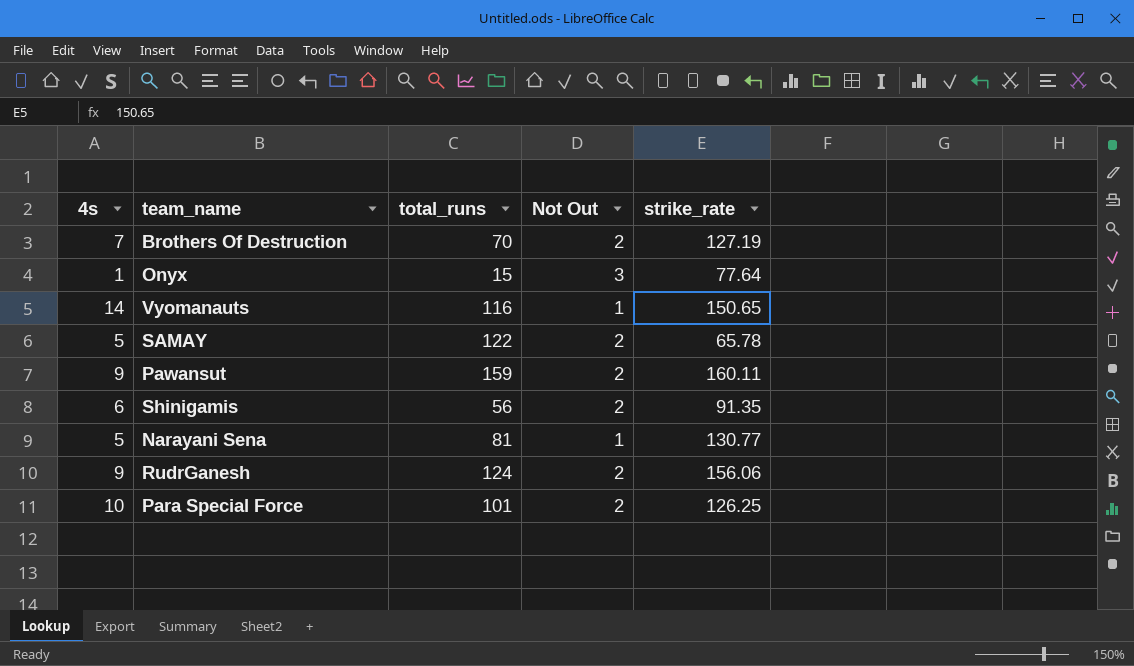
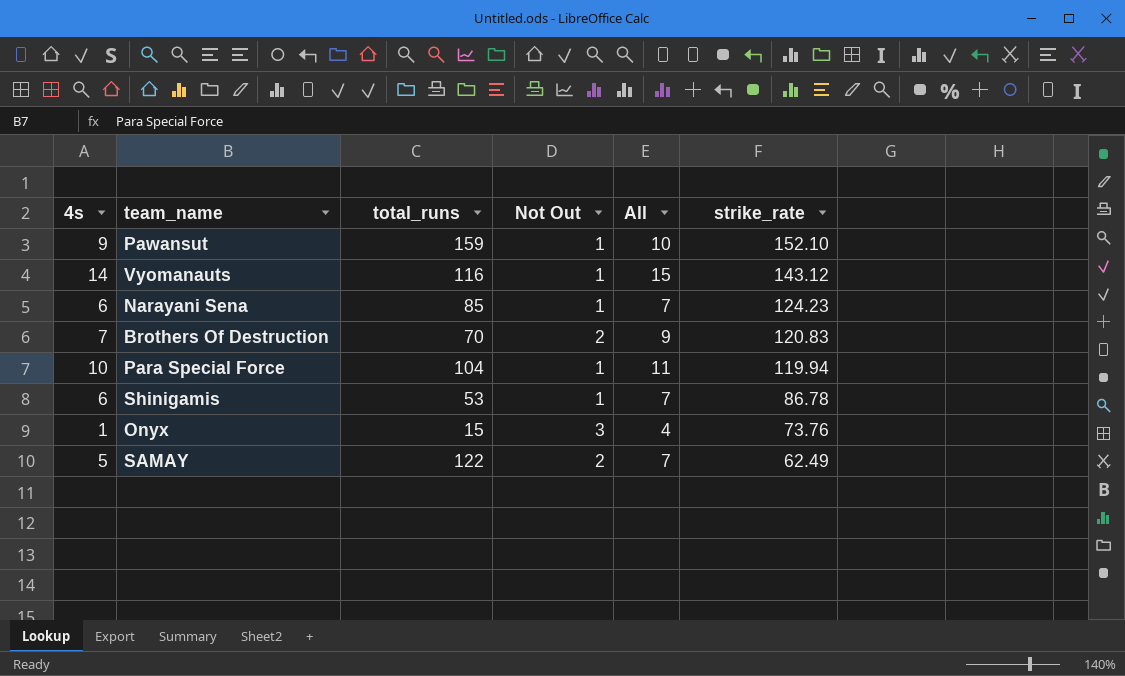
row order: none -> strike_rate descending
column All | formula: none -> [4s] + [Not Out]
row RudrGanesh: 9 | 124 | 2 | 156.06 -> none
Pawansut | Not Out: 2 -> 1
Pawansut | strike_rate: 160.11 -> 152.10
Vyomanauts | strike_rate: 150.65 -> 143.12
Narayani Sena | 4s: 5 -> 6
Narayani Sena | total_runs: 81 -> 85
Narayani Sena | strike_rate: 130.77 -> 124.23
Brothers Of Destruction | strike_rate: 127.19 -> 120.83
Para Special Force | total_runs: 101 -> 104
Para Special Force | Not Out: 2 -> 1
Para Special Force | strike_rate: 126.25 -> 119.94
Shinigamis | total_runs: 56 -> 53
Shinigamis | Not Out: 2 -> 1
Shinigamis | strike_rate: 91.35 -> 86.78
Onyx | strike_rate: 77.64 -> 73.76
SAMAY | strike_rate: 65.78 -> 62.49

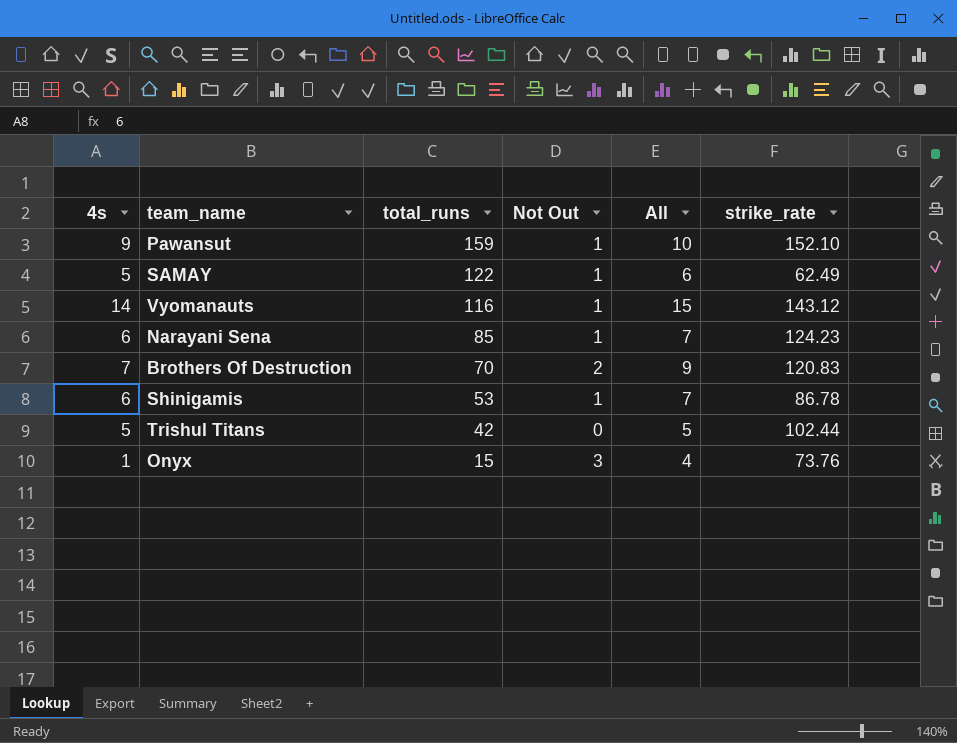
row order: strike_rate descending -> total_runs descending
row Para Special Force: 10 | 104 | 1 | 11 | 119.94 -> none
SAMAY | Not Out: 2 -> 1
SAMAY | All: 7 -> 6
row Trishul Titans: none -> 5 | 42 | 0 | 5 | 102.44

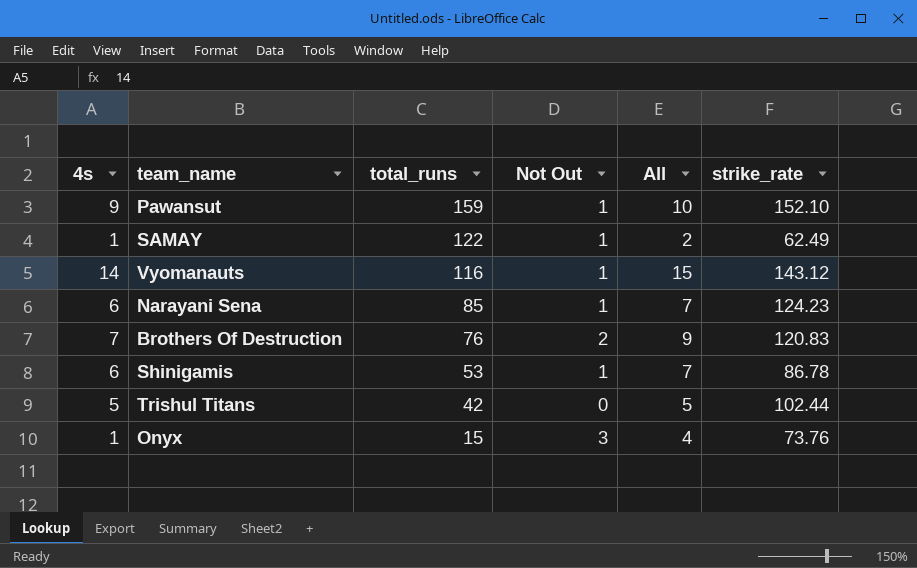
SAMAY | 4s: 5 -> 1
SAMAY | All: 6 -> 2
Brothers Of Destruction | total_runs: 70 -> 76

